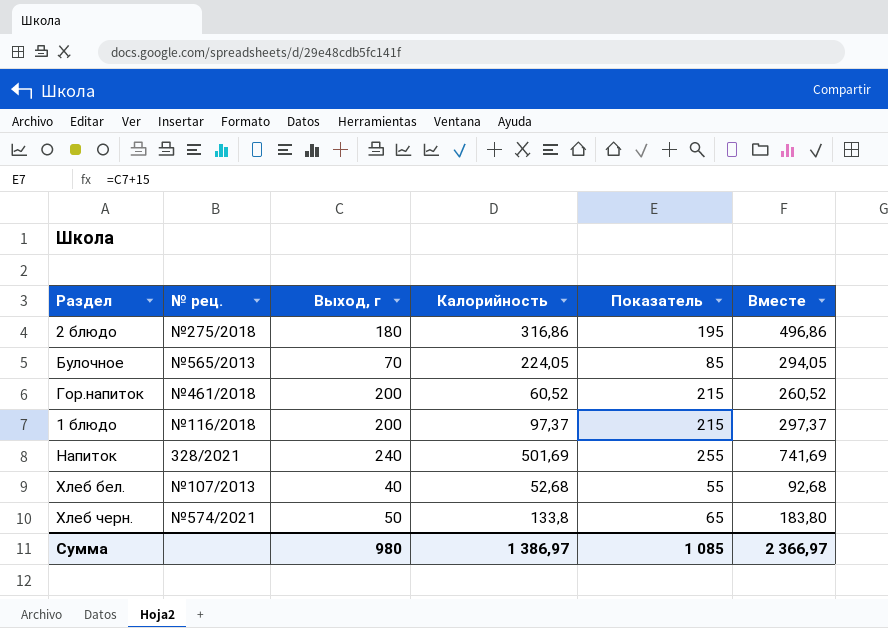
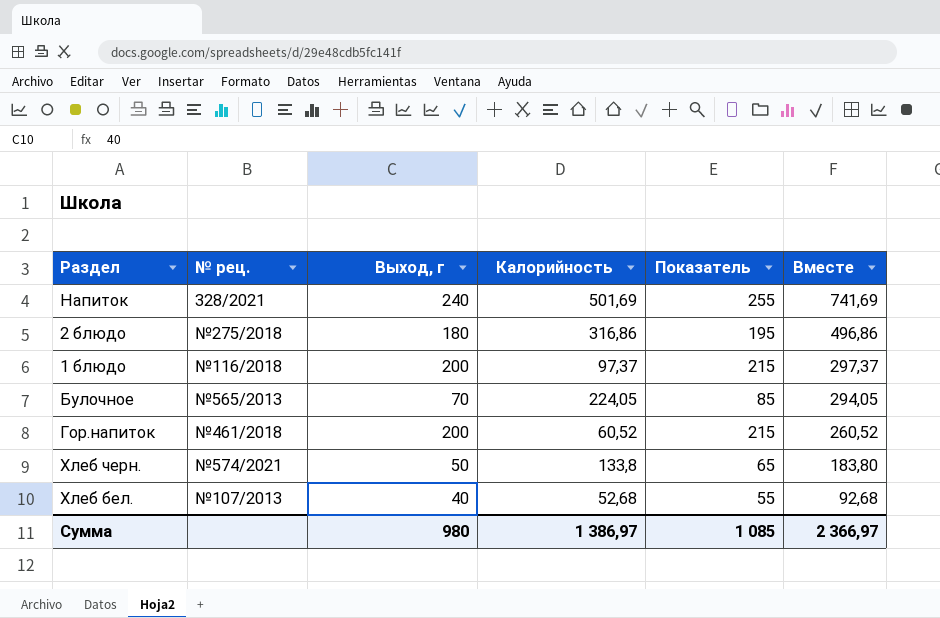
row order: none -> Вместе descending

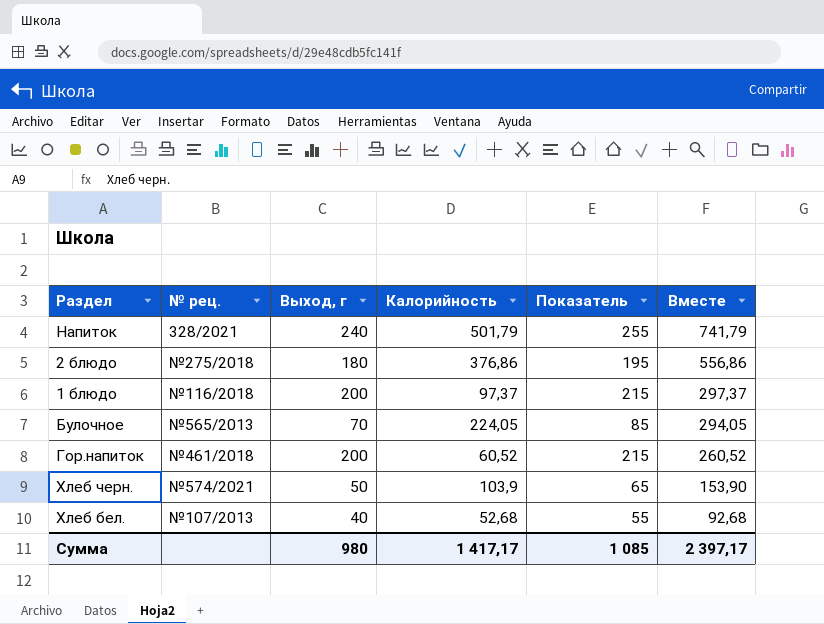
Напиток | Калорийность: 501,69 -> 501,79
Напиток | Вместе: 741,69 -> 741,79
2 блюдо | Калорийность: 316,86 -> 376,86
2 блюдо | Вместе: 496,86 -> 556,86
Хлеб черн. | Калорийность: 133,8 -> 103,9
Хлеб черн. | Вместе: 183,80 -> 153,90
Сумма | Калорийность: 1 386,97 -> 1 417,17
Сумма | Вместе: 2 366,97 -> 2 397,17

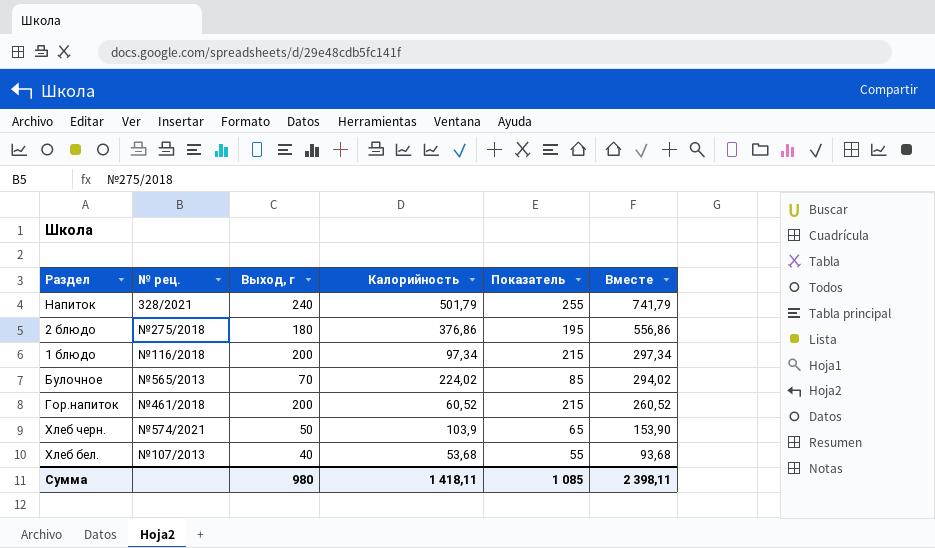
1 блюдо | Калорийность: 97,37 -> 97,34
1 блюдо | Вместе: 297,37 -> 297,34
Булочное | Калорийность: 224,05 -> 224,02
Булочное | Вместе: 294,05 -> 294,02
Хлеб бел. | Калорийность: 52,68 -> 53,68
Хлеб бел. | Вместе: 92,68 -> 93,68
Сумма | Калорийность: 1 417,17 -> 1 418,11
Сумма | Вместе: 2 397,17 -> 2 398,11

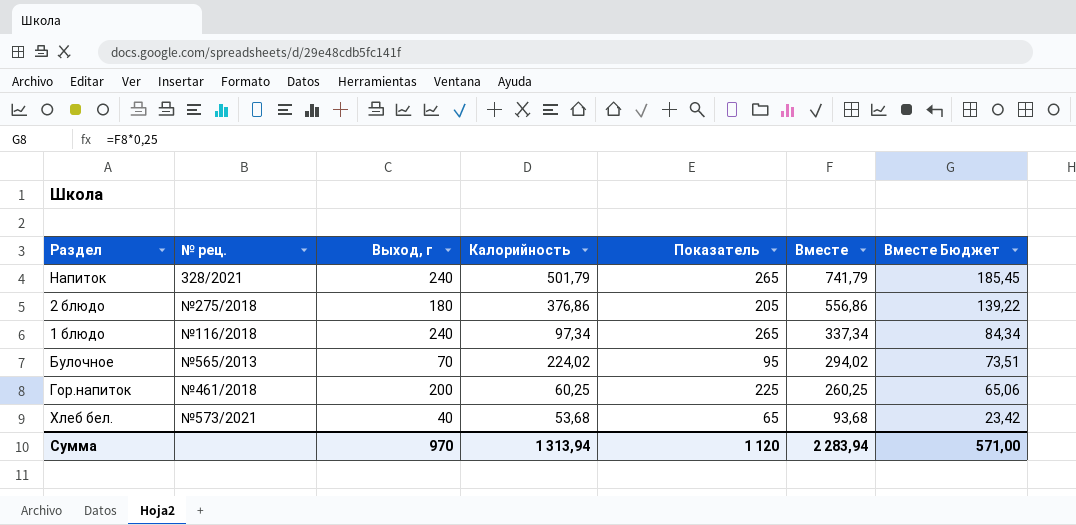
column Показатель | formula: [Выход, г] + 15 -> [Выход, г] + 25
column Вместе Бюджет | formula: none -> [Вместе] * 0,25
row Хлеб черн.: №574/2021 | 50 | 103,9 | 65 | 153,90 -> none
1 блюдо | Выход, г: 200 -> 240
1 блюдо | Вместе: 297,34 -> 337,34
Гор.напиток | Калорийность: 60,52 -> 60,25
Гор.напиток | Вместе: 260,52 -> 260,25
Хлеб бел. | № рец.: №107/2013 -> №573/2021
Сумма | Выход, г: 980 -> 970
Сумма | Калорийность: 1 418,11 -> 1 313,94
Сумма | Показатель: 1 085 -> 1 120
Сумма | Вместе: 2 398,11 -> 2 283,94

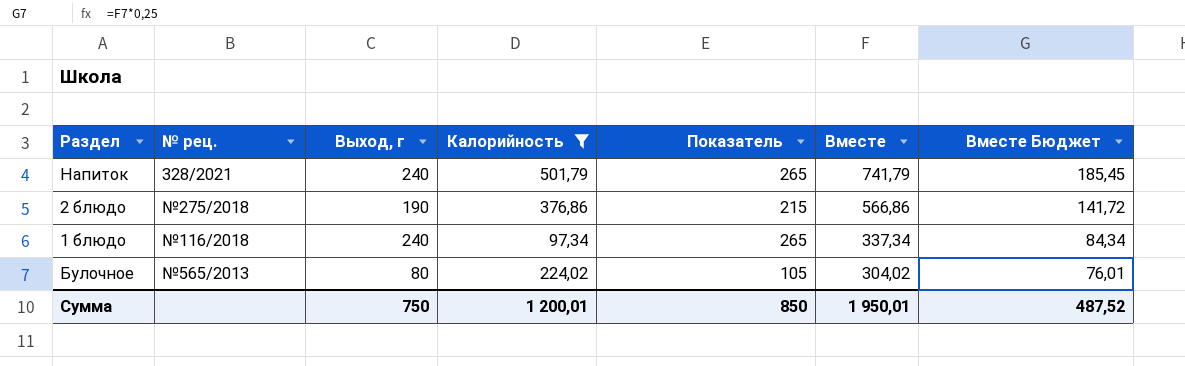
filter: none -> Калорийность >= 97,34
2 блюдо | Выход, г: 180 -> 190
2 блюдо | Показатель: 205 -> 215
2 блюдо | Вместе: 556,86 -> 566,86
2 блюдо | Вместе Бюджет: 139,22 -> 141,72
Булочное | Выход, г: 70 -> 80
Булочное | Показатель: 95 -> 105
Булочное | Вместе: 294,02 -> 304,02
Булочное | Вместе Бюджет: 73,51 -> 76,01
Сумма | Выход, г: 970 -> 750
Сумма | Калорийность: 1 313,94 -> 1 200,01
Сумма | Показатель: 1 120 -> 850
Сумма | Вместе: 2 283,94 -> 1 950,01
Сумма | Вместе Бюджет: 571,00 -> 487,52

